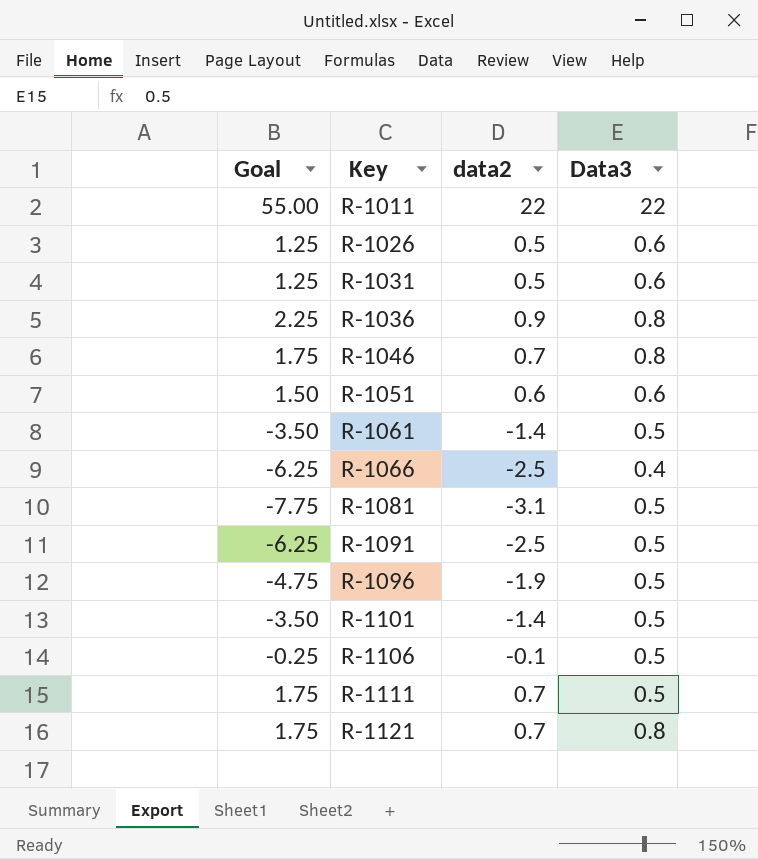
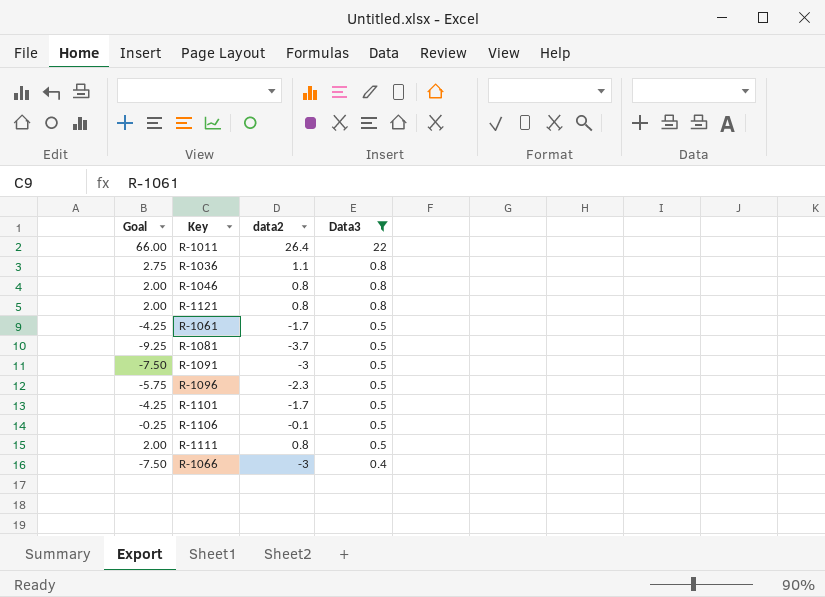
filter: none -> Data3 != 0.6
row order: Key ascending -> Data3 descending
R-1011 | Goal: 55.00 -> 66.00
R-1011 | data2: 22 -> 26.4
R-1036 | Goal: 2.25 -> 2.75
R-1036 | data2: 0.9 -> 1.1
R-1046 | Goal: 1.75 -> 2.00
R-1046 | data2: 0.7 -> 0.8
R-1121 | Goal: 1.75 -> 2.00
R-1121 | data2: 0.7 -> 0.8
R-1061 | Goal: -3.50 -> -4.25
R-1061 | data2: -1.4 -> -1.7
R-1081 | Goal: -7.75 -> -9.25
R-1081 | data2: -3.1 -> -3.7
R-1091 | Goal: -6.25 -> -7.50
R-1091 | data2: -2.5 -> -3
R-1096 | Goal: -4.75 -> -5.75
R-1096 | data2: -1.9 -> -2.3
R-1101 | Goal: -3.50 -> -4.25
R-1101 | data2: -1.4 -> -1.7
R-1111 | Goal: 1.75 -> 2.00
R-1111 | data2: 0.7 -> 0.8
R-1066 | Goal: -6.25 -> -7.50
R-1066 | data2: -2.5 -> -3

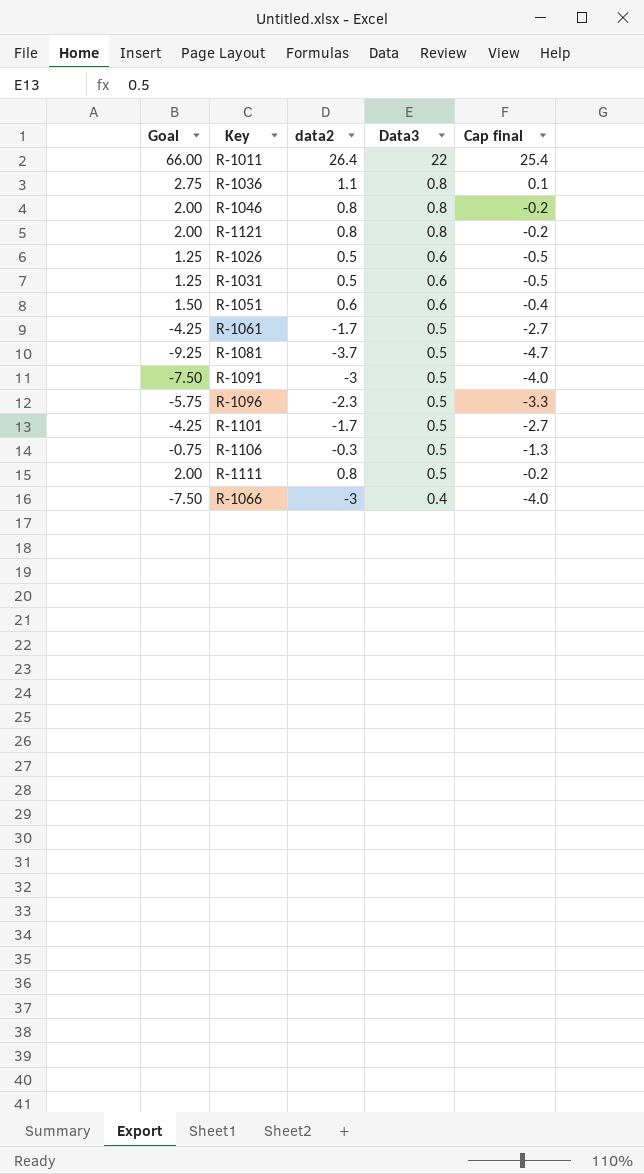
filter: Data3 != 0.6 -> none
column Cap final | formula: none -> [data2] - 1
R-1106 | Goal: -0.25 -> -0.75
R-1106 | data2: -0.1 -> -0.3

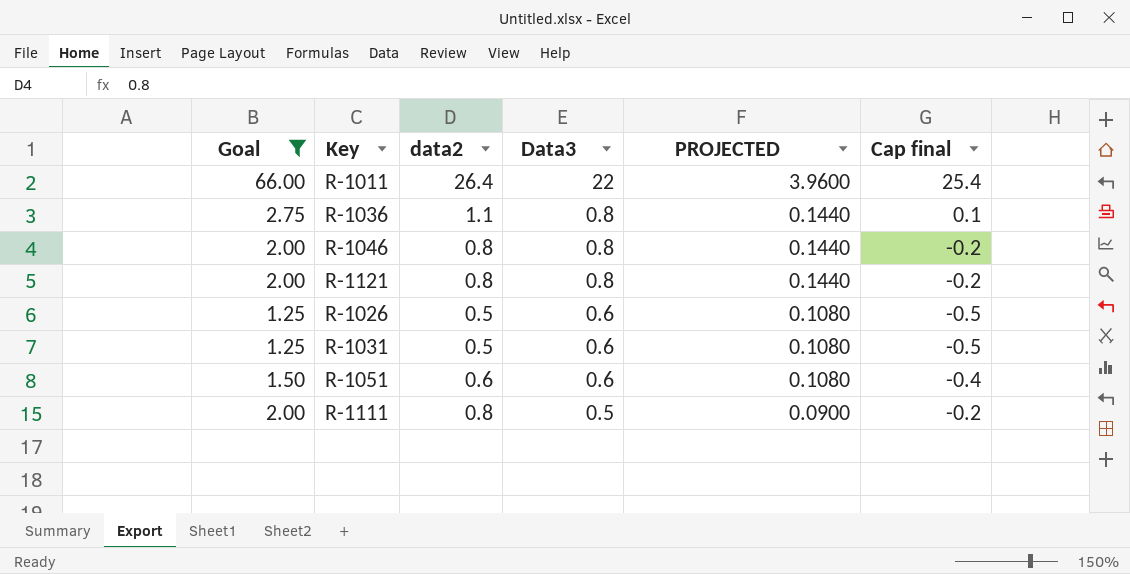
filter: none -> Goal >= 1.25
column PROJECTED | formula: none -> [Data3] * 0.18

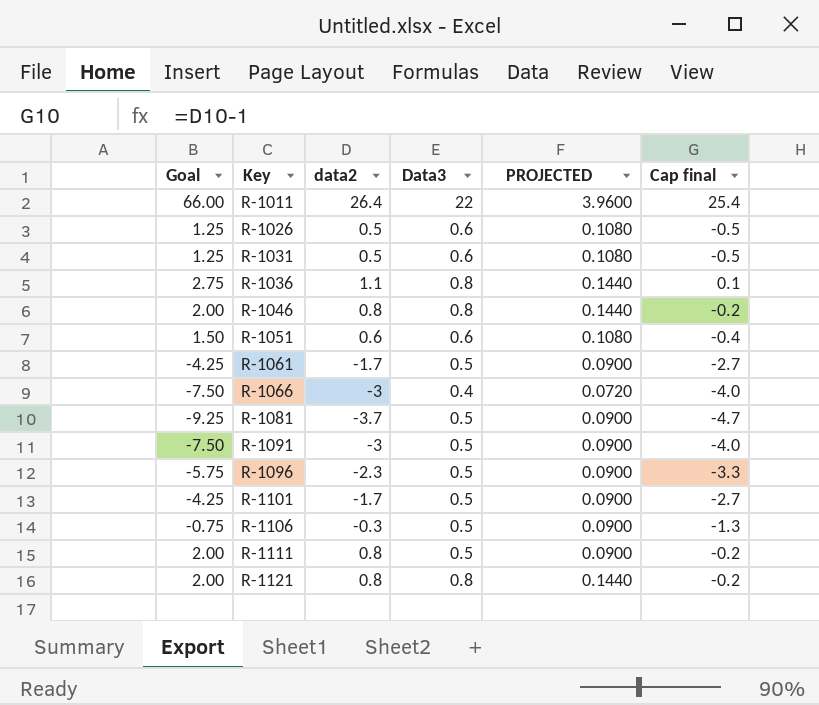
filter: Goal >= 1.25 -> none
row order: Data3 descending -> Key ascending

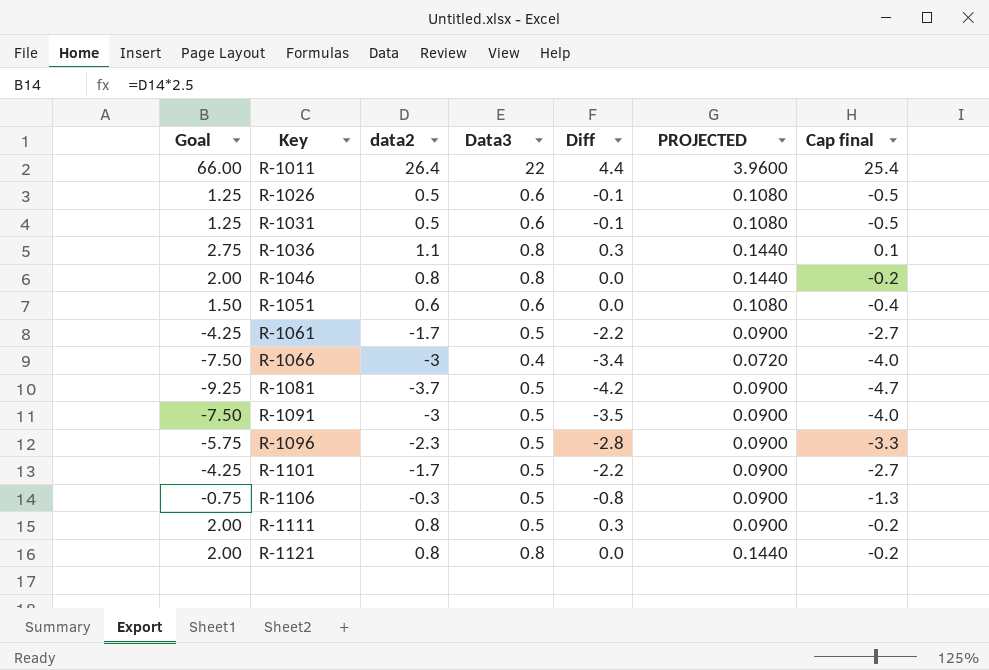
column Diff | formula: none -> [data2] - [Data3]

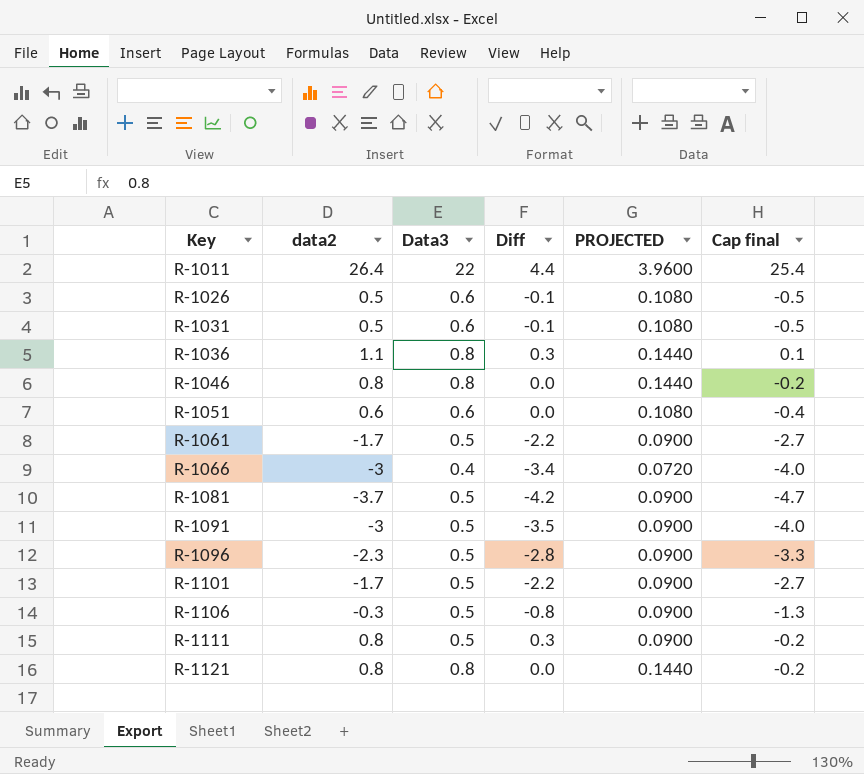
column Goal | formula: [data2] * 2.5 -> none

